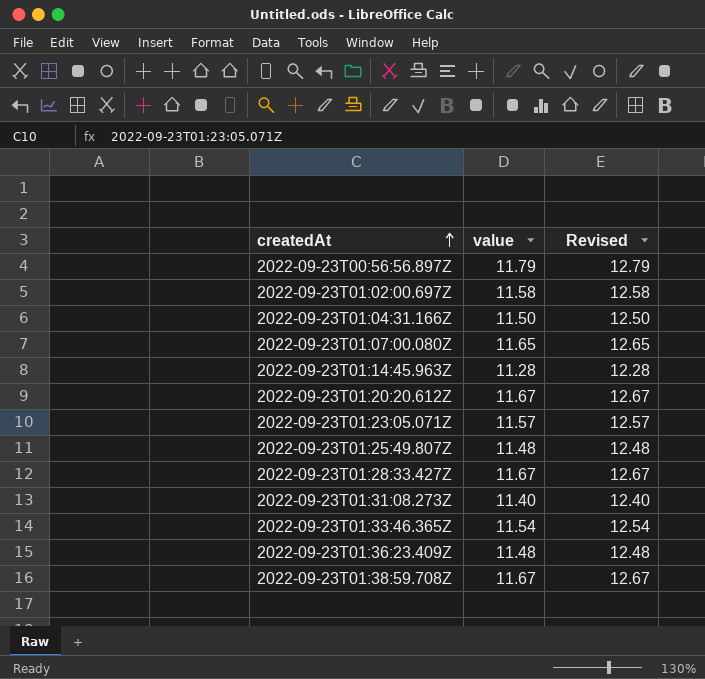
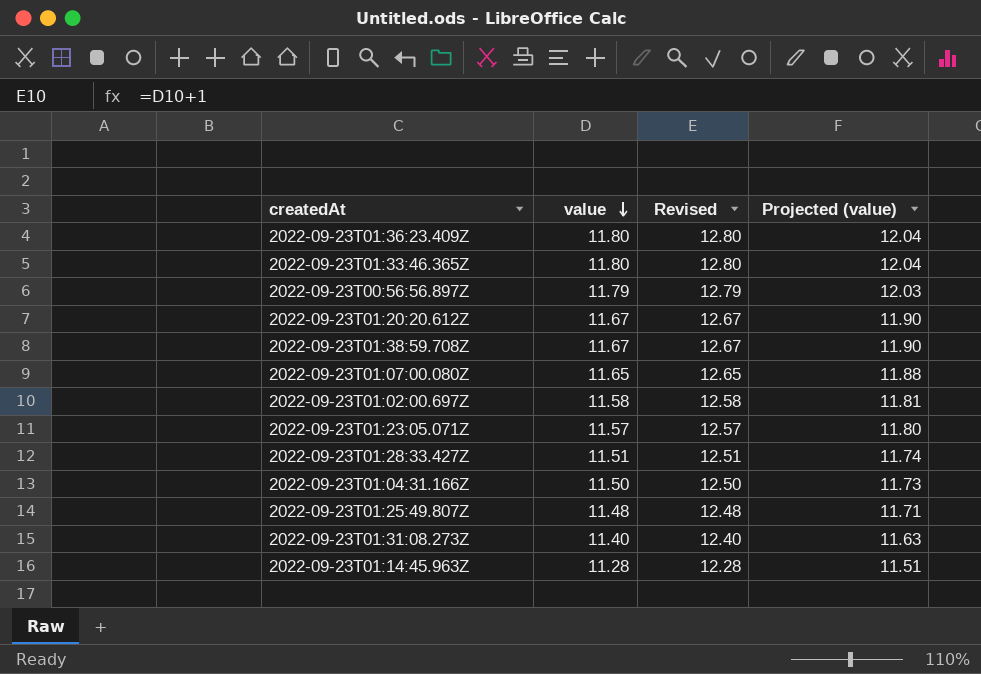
row order: createdAt ascending -> value descending
column Projected (value) | formula: none -> [value] * 1.02
2022-09-23T01:36:23.409Z | value: 11.48 -> 11.80
2022-09-23T01:36:23.409Z | Revised: 12.48 -> 12.80
2022-09-23T01:33:46.365Z | value: 11.54 -> 11.80
2022-09-23T01:33:46.365Z | Revised: 12.54 -> 12.80
2022-09-23T01:28:33.427Z | value: 11.67 -> 11.51
2022-09-23T01:28:33.427Z | Revised: 12.67 -> 12.51

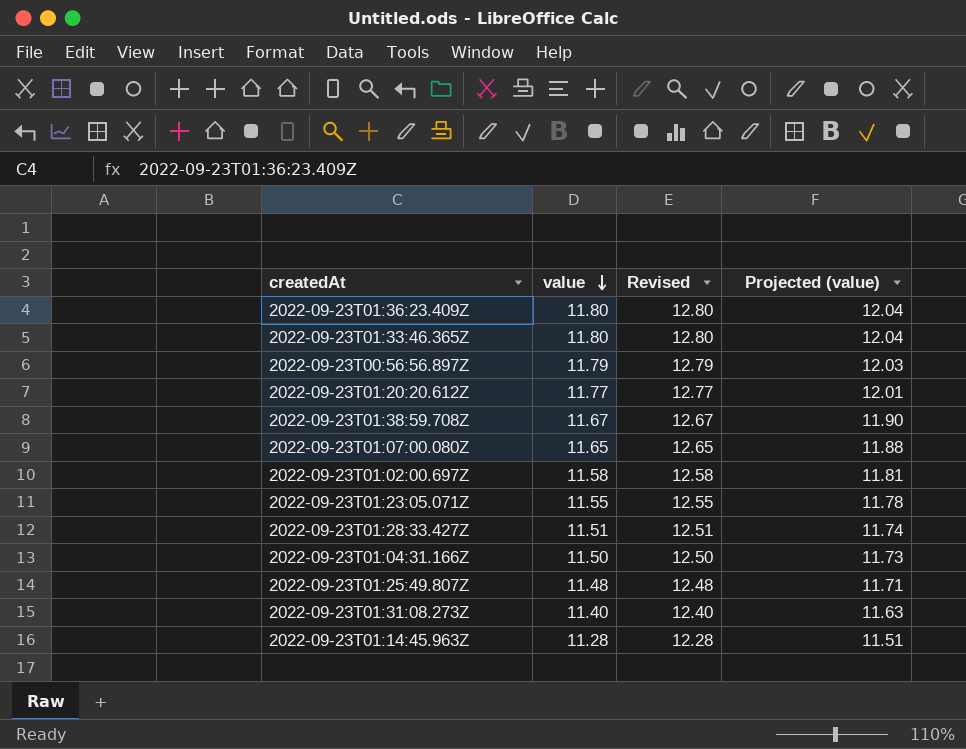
2022-09-23T01:20:20.612Z | value: 11.67 -> 11.77
2022-09-23T01:20:20.612Z | Revised: 12.67 -> 12.77
2022-09-23T01:20:20.612Z | Projected (value): 11.90 -> 12.01
2022-09-23T01:23:05.071Z | value: 11.57 -> 11.55
2022-09-23T01:23:05.071Z | Revised: 12.57 -> 12.55
2022-09-23T01:23:05.071Z | Projected (value): 11.80 -> 11.78

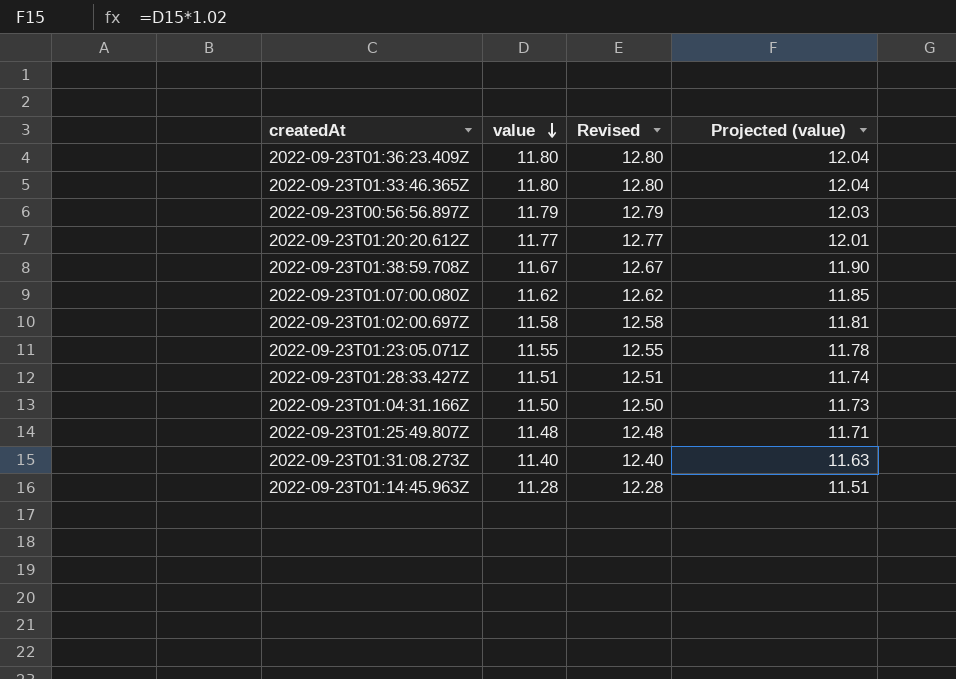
2022-09-23T01:07:00.080Z | value: 11.65 -> 11.62
2022-09-23T01:07:00.080Z | Revised: 12.65 -> 12.62
2022-09-23T01:07:00.080Z | Projected (value): 11.88 -> 11.85

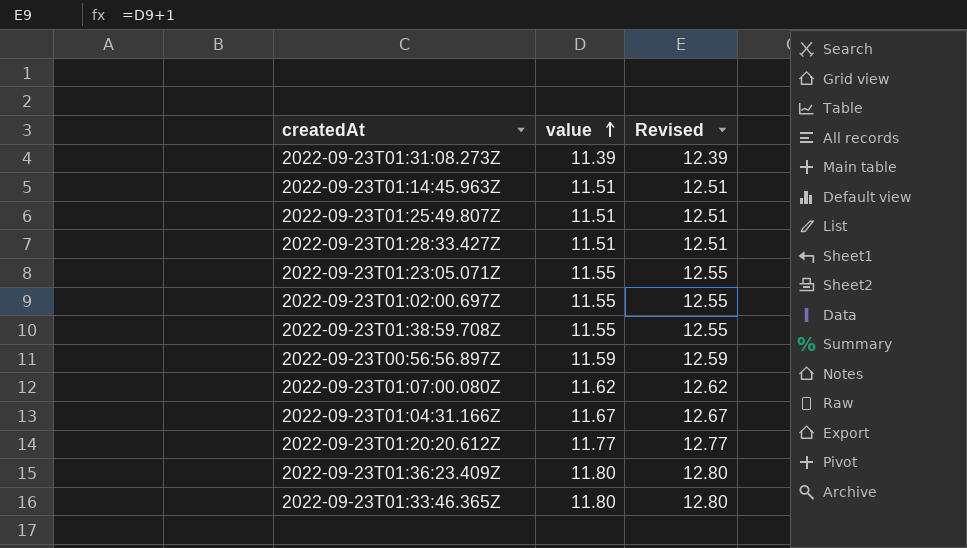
row order: value descending -> value ascending
column Projected (value) | formula: [value] * 1.02 -> none
2022-09-23T01:31:08.273Z | value: 11.40 -> 11.39
2022-09-23T01:31:08.273Z | Revised: 12.40 -> 12.39
2022-09-23T01:14:45.963Z | value: 11.28 -> 11.51
2022-09-23T01:14:45.963Z | Revised: 12.28 -> 12.51
2022-09-23T01:25:49.807Z | value: 11.48 -> 11.51
2022-09-23T01:25:49.807Z | Revised: 12.48 -> 12.51
2022-09-23T01:02:00.697Z | value: 11.58 -> 11.55
2022-09-23T01:02:00.697Z | Revised: 12.58 -> 12.55
2022-09-23T01:38:59.708Z | value: 11.67 -> 11.55
2022-09-23T01:38:59.708Z | Revised: 12.67 -> 12.55
2022-09-23T00:56:56.897Z | value: 11.79 -> 11.59
2022-09-23T00:56:56.897Z | Revised: 12.79 -> 12.59
2022-09-23T01:04:31.166Z | value: 11.50 -> 11.67
2022-09-23T01:04:31.166Z | Revised: 12.50 -> 12.67

